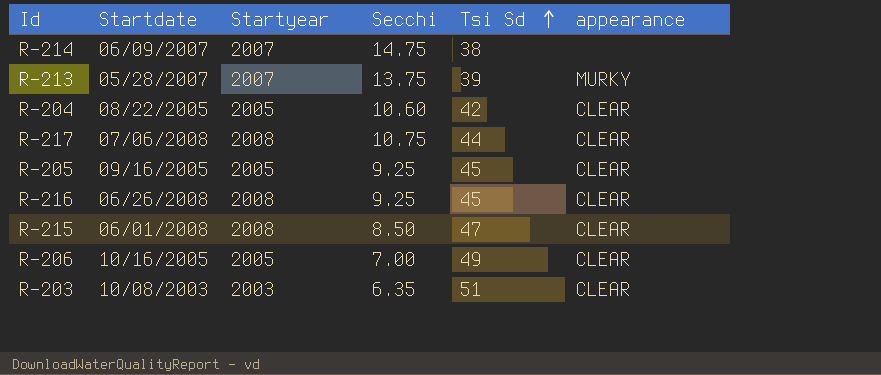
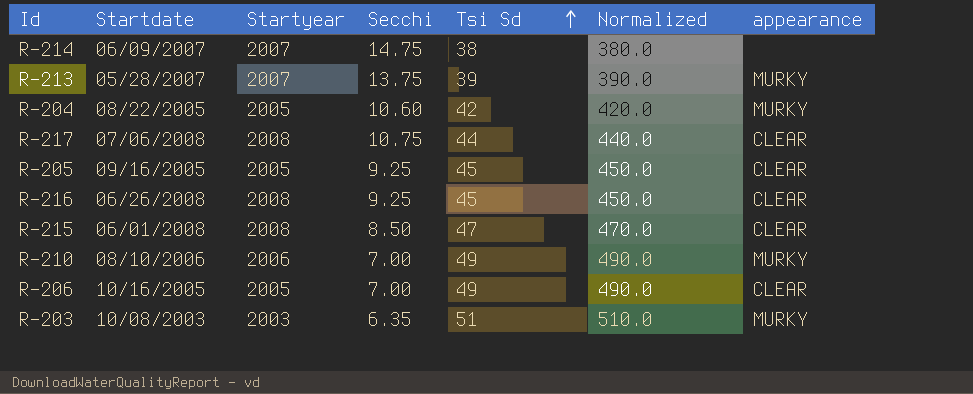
column Normalized | formula: none -> [Tsi Sd] * 10
R-204 | appearance: CLEAR -> MURKY
row R-210: none -> 08/10/2006 | 2006 | 7.00 | 49 | 490.0 | MURKY
R-203 | appearance: CLEAR -> MURKY

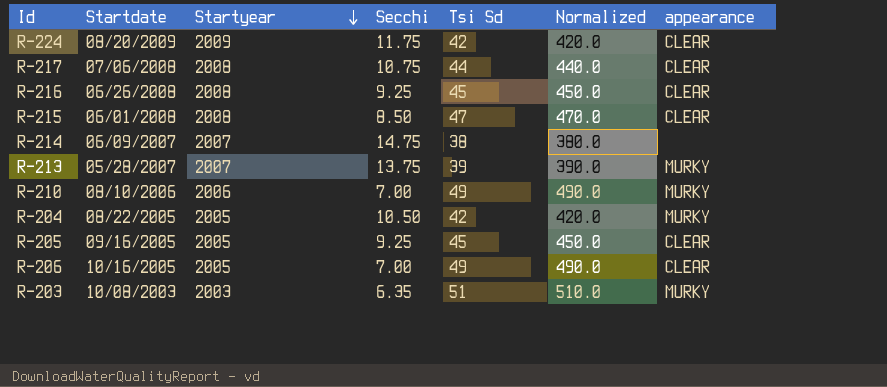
row order: Tsi Sd ascending -> Startyear descending
row R-224: none -> 08/20/2009 | 2009 | 11.75 | 42 | 420.0 | CLEAR
R-204 | Secchi: 10.60 -> 10.50

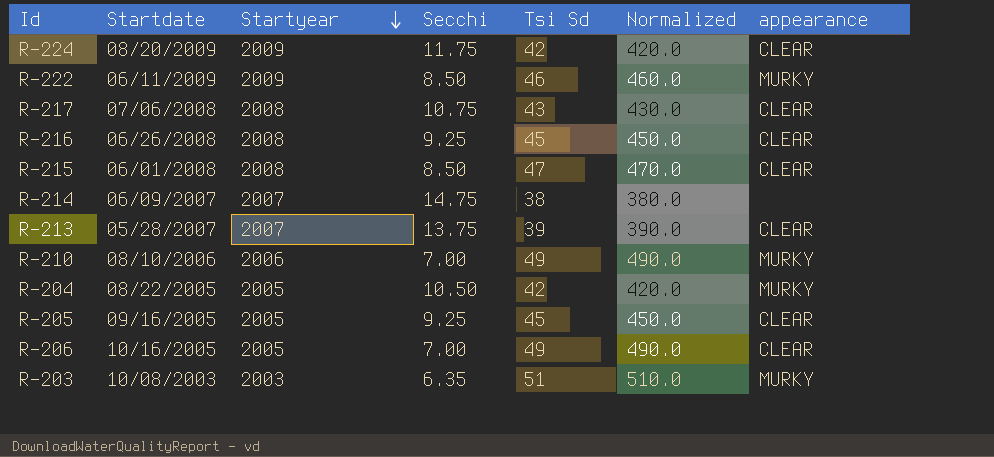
row R-222: none -> 06/11/2009 | 2009 | 8.50 | 46 | 460.0 | MURKY
R-217 | Tsi Sd: 44 -> 43
R-217 | Normalized: 440.0 -> 430.0
R-213 | appearance: MURKY -> CLEAR

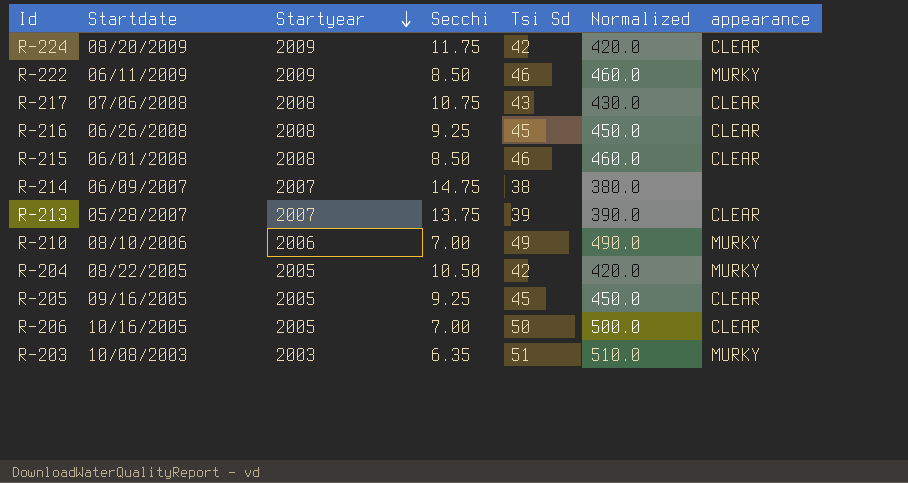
R-215 | Tsi Sd: 47 -> 46
R-215 | Normalized: 470.0 -> 460.0
R-206 | Tsi Sd: 49 -> 50
R-206 | Normalized: 490.0 -> 500.0

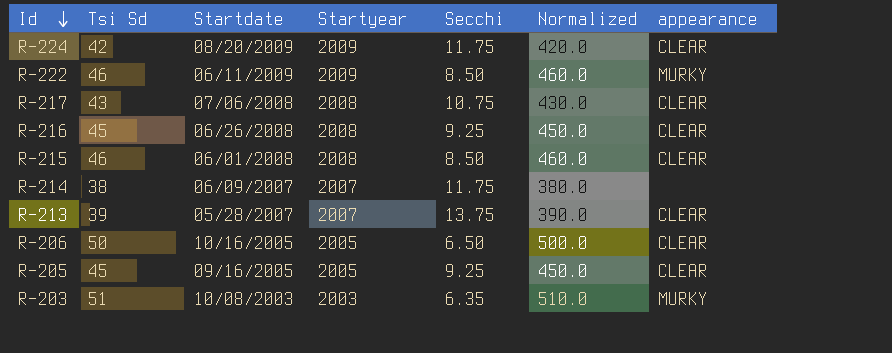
row order: Startyear descending -> Id descending
column Tsi Sd | position: 5 -> 2
row R-210: 08/10/2006 | 2006 | 7.00 | 49 | 490.0 | MURKY -> none
row R-204: 08/22/2005 | 2005 | 10.50 | 42 | 420.0 | MURKY -> none
R-214 | Secchi: 14.75 -> 11.75
R-206 | Secchi: 7.00 -> 6.50

